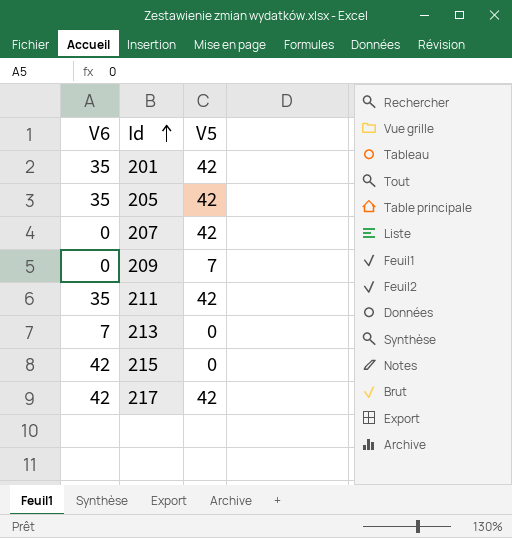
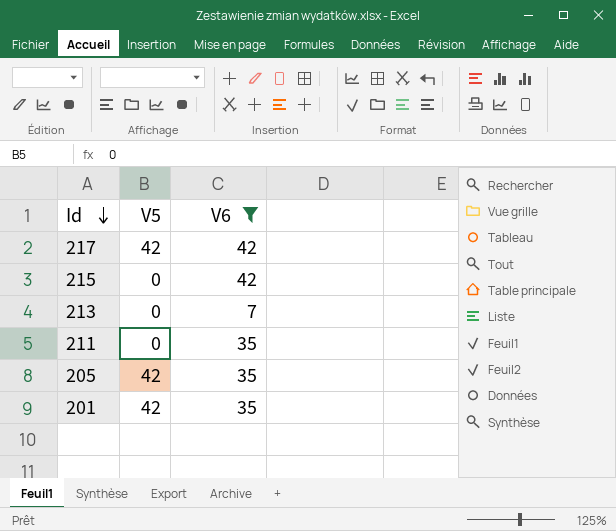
filter: none -> V6 != 0
row order: Id ascending -> Id descending
column V6 | position: 1 -> 3
211 | V5: 42 -> 0

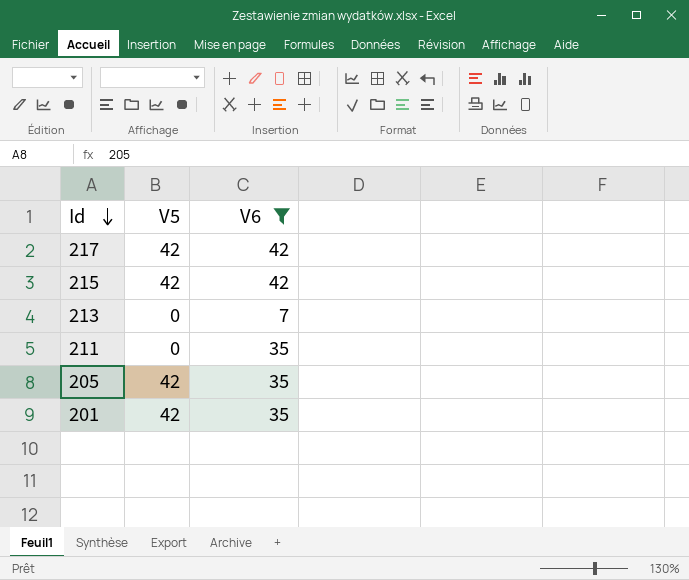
215 | V5: 0 -> 42

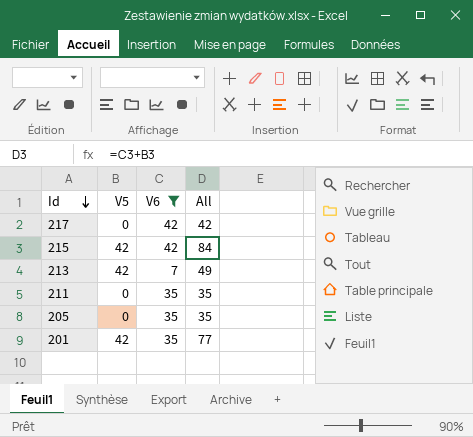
column All | formula: none -> [V5] + [V6]
217 | V5: 42 -> 0
213 | V5: 0 -> 42
205 | V5: 42 -> 0

